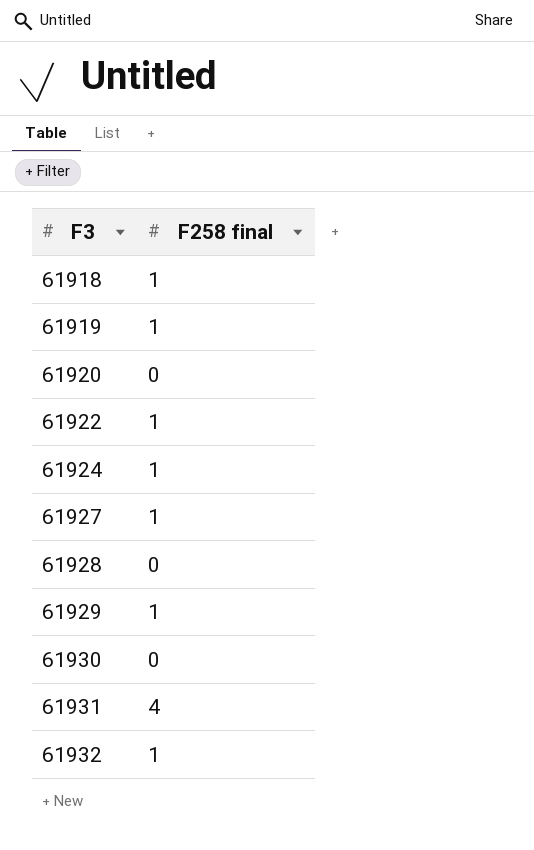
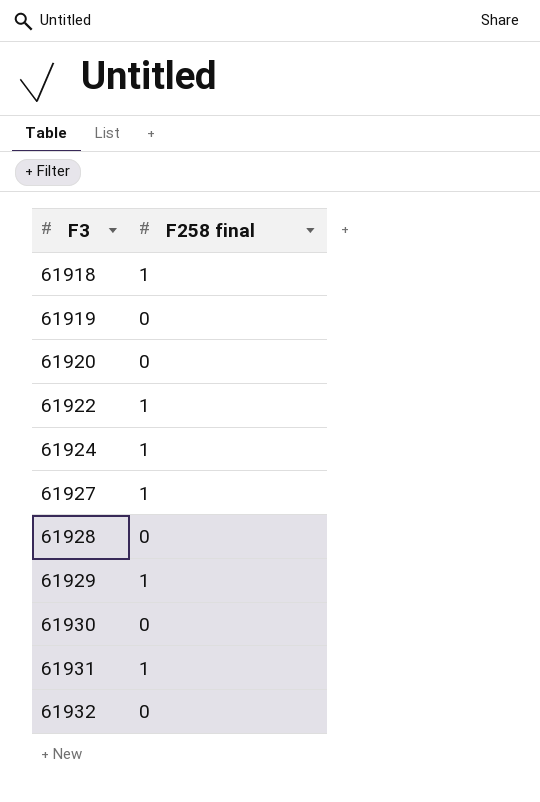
61919 | F258 final: 1 -> 0
61931 | F258 final: 4 -> 1
61932 | F258 final: 1 -> 0

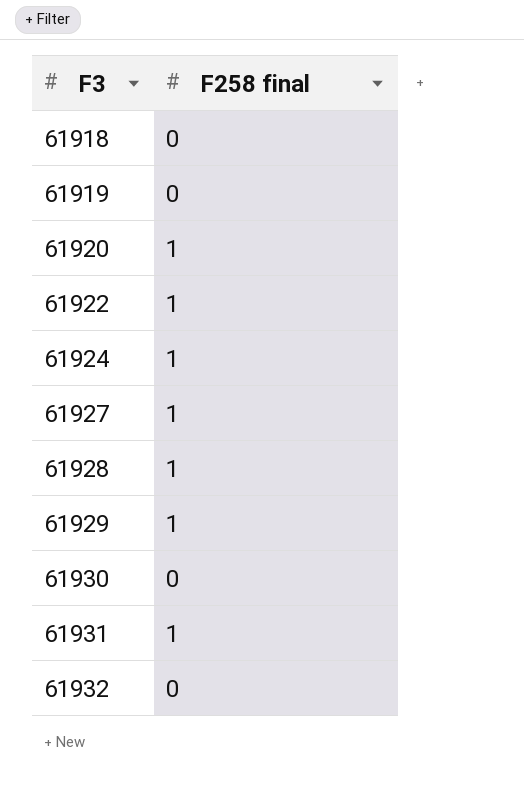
61918 | F258 final: 1 -> 0
61920 | F258 final: 0 -> 1
61928 | F258 final: 0 -> 1

